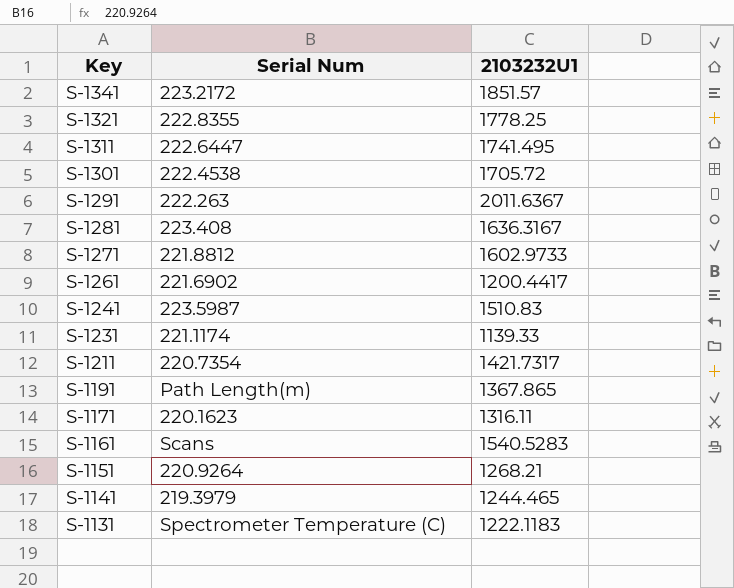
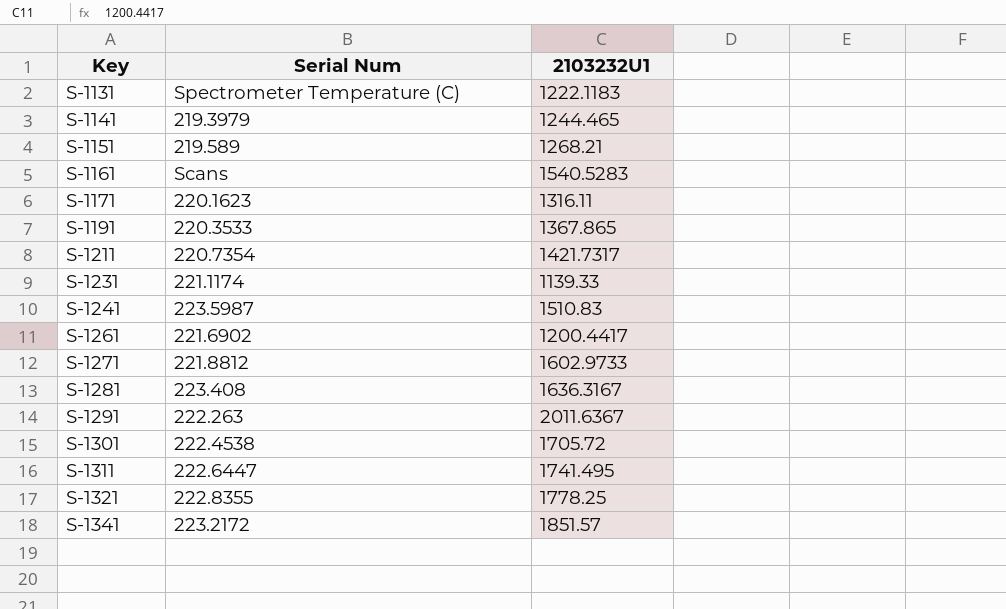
row order: Key descending -> Key ascending
S-1151 | Serial Num: 220.9264 -> 219.589
S-1191 | Serial Num: Path Length(m) -> 220.3533

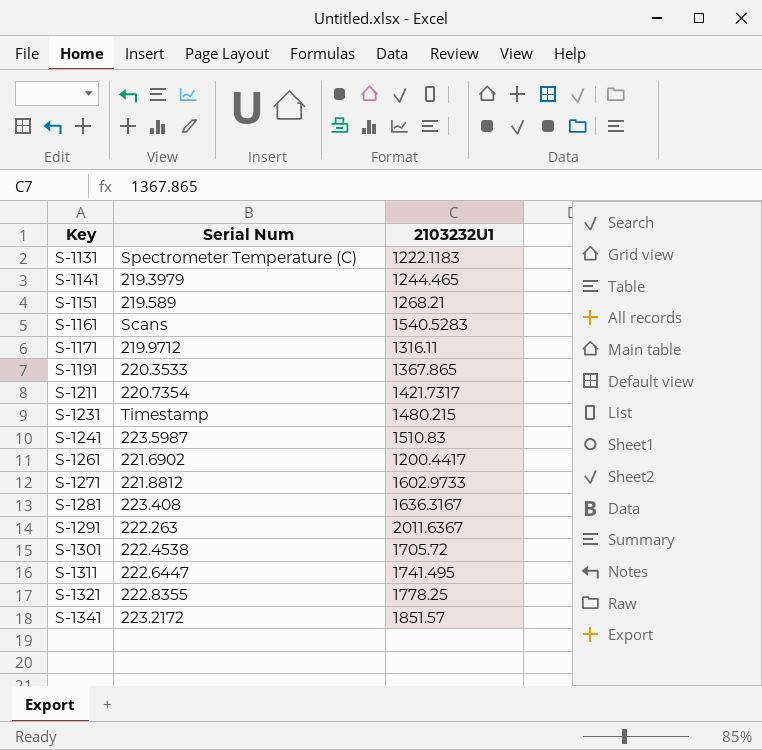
S-1171 | Serial Num: 220.1623 -> 219.9712
S-1231 | Serial Num: 221.1174 -> Timestamp
S-1231 | 2103232U1: 1139.33 -> 1480.215

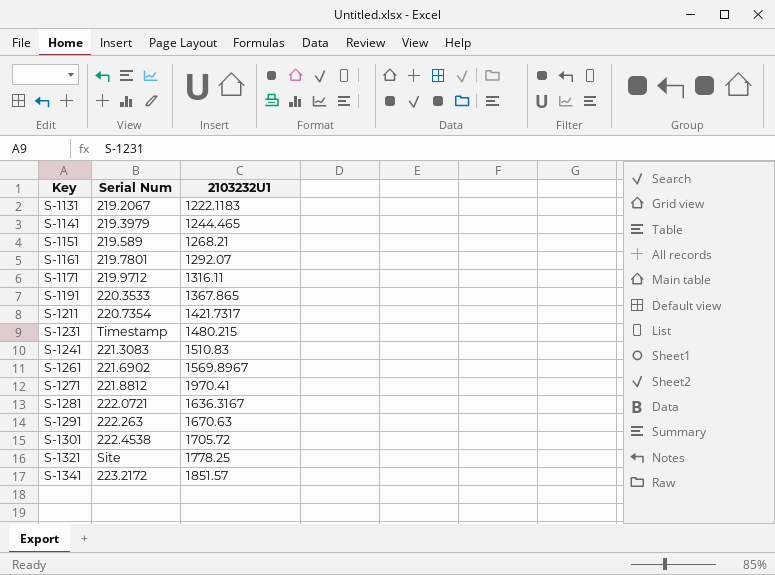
row S-1311: 222.6447 | 1741.495 -> none
S-1131 | Serial Num: Spectrometer Temperature (C) -> 219.2067
S-1161 | Serial Num: Scans -> 219.7801
S-1161 | 2103232U1: 1540.5283 -> 1292.07
S-1241 | Serial Num: 223.5987 -> 221.3083
S-1261 | 2103232U1: 1200.4417 -> 1569.8967
S-1271 | 2103232U1: 1602.9733 -> 1970.41
S-1281 | Serial Num: 223.408 -> 222.0721
S-1291 | 2103232U1: 2011.6367 -> 1670.63
S-1321 | Serial Num: 222.8355 -> Site

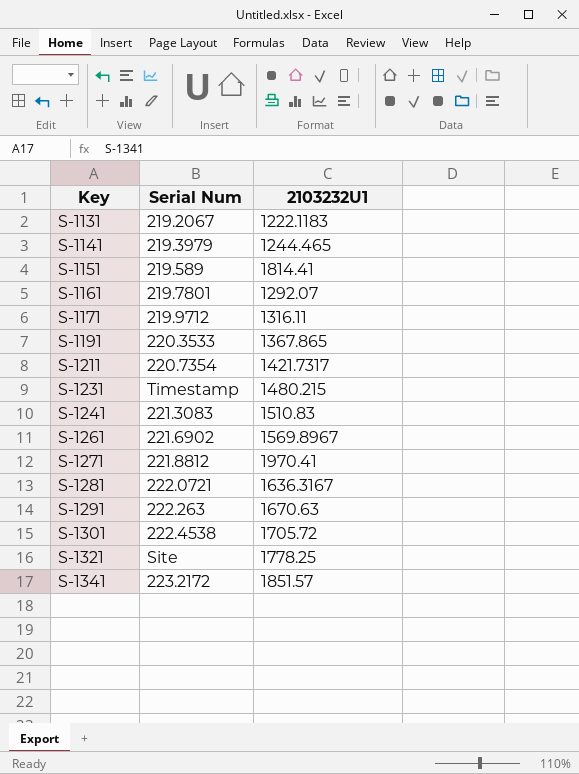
S-1151 | 2103232U1: 1268.21 -> 1814.41

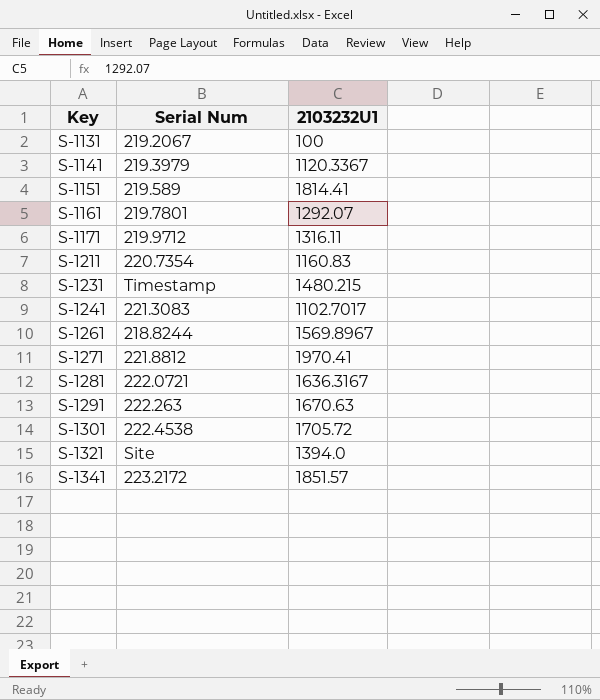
row S-1191: 220.3533 | 1367.865 -> none
S-1131 | 2103232U1: 1222.1183 -> 100
S-1141 | 2103232U1: 1244.465 -> 1120.3367
S-1211 | 2103232U1: 1421.7317 -> 1160.83
S-1241 | 2103232U1: 1510.83 -> 1102.7017
S-1261 | Serial Num: 221.6902 -> 218.8244
S-1321 | 2103232U1: 1778.25 -> 1394.0

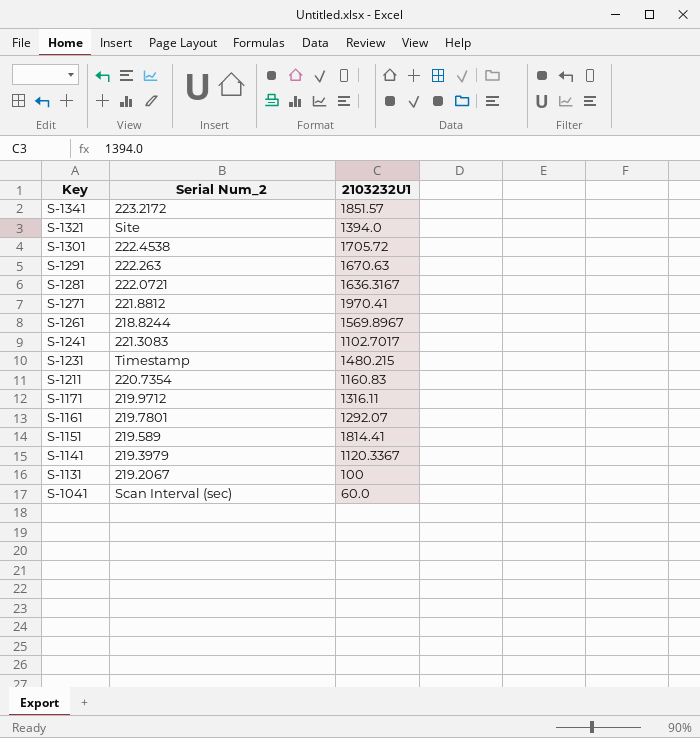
row order: Key ascending -> Key descending
column name: Serial Num -> Serial Num_2
row S-1041: none -> Scan Interval (sec) | 60.0

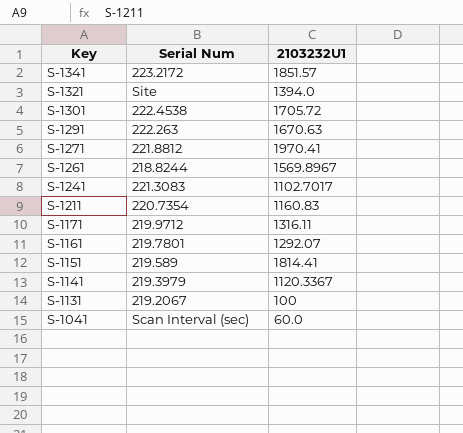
column name: Serial Num_2 -> Serial Num
row S-1281: 222.0721 | 1636.3167 -> none
row S-1231: Timestamp | 1480.215 -> none

